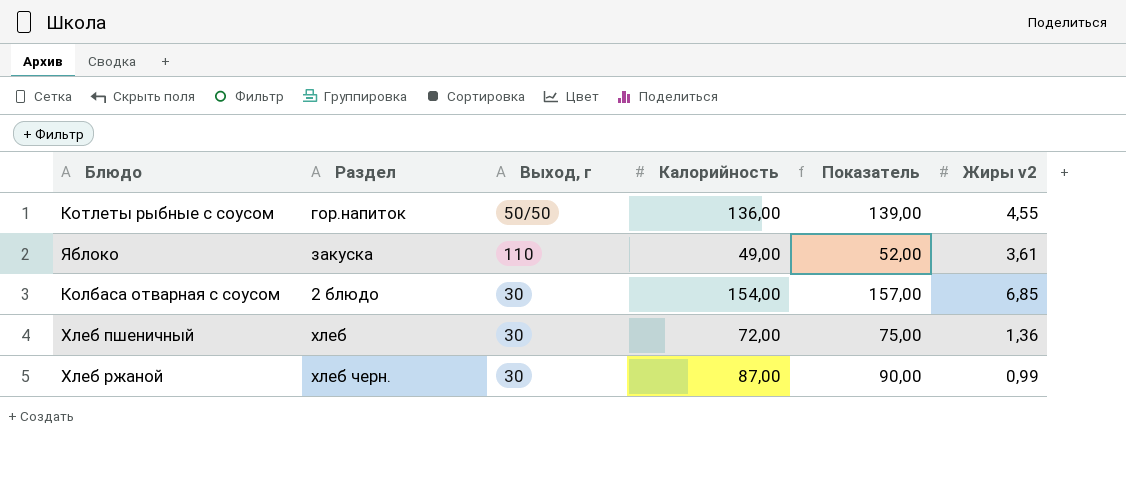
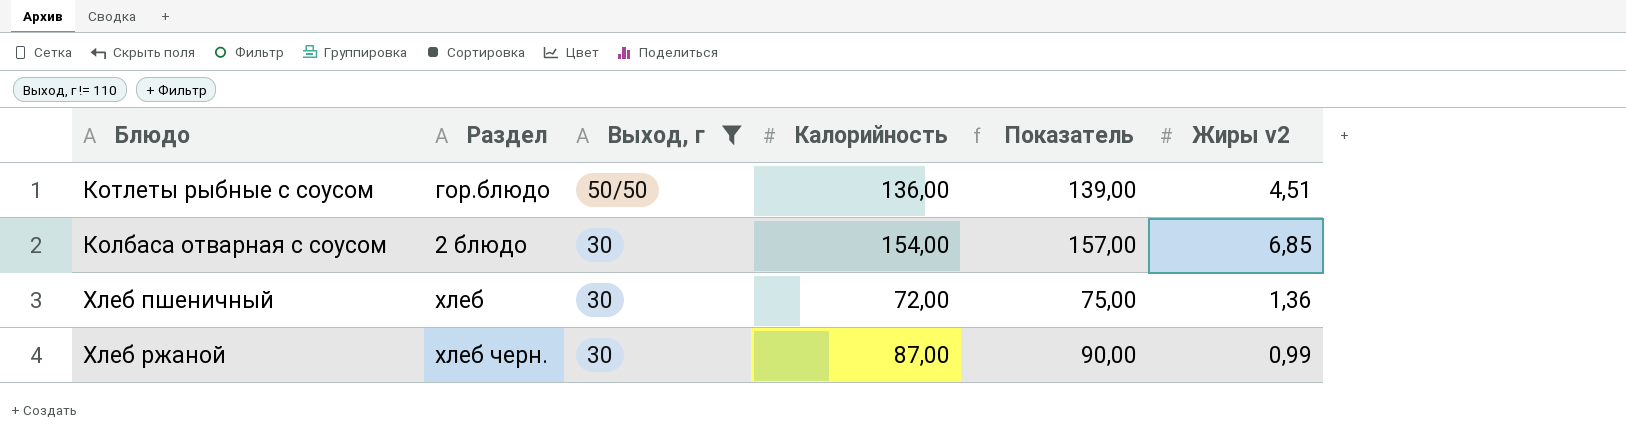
filter: none -> Выход, г != 110
Котлеты рыбные с соусом | Раздел: гор.напиток -> гор.блюдо
Котлеты рыбные с соусом | Жиры v2: 4,55 -> 4,51

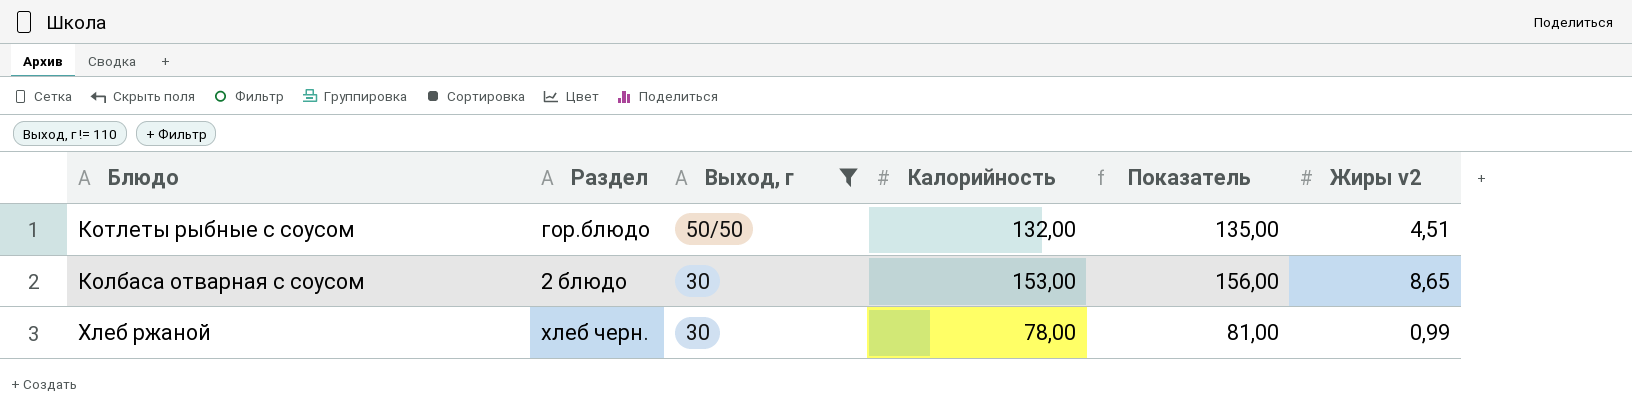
row Хлеб пшеничный: хлеб | 30 | 72,00 | 75,00 | 1,36 -> none
Котлеты рыбные с соусом | Калорийность: 136,00 -> 132,00
Котлеты рыбные с соусом | Показатель: 139,00 -> 135,00
Колбаса отварная с соусом | Калорийность: 154,00 -> 153,00
Колбаса отварная с соусом | Показатель: 157,00 -> 156,00
Колбаса отварная с соусом | Жиры v2: 6,85 -> 8,65
Хлеб ржаной | Калорийность: 87,00 -> 78,00
Хлеб ржаной | Показатель: 90,00 -> 81,00

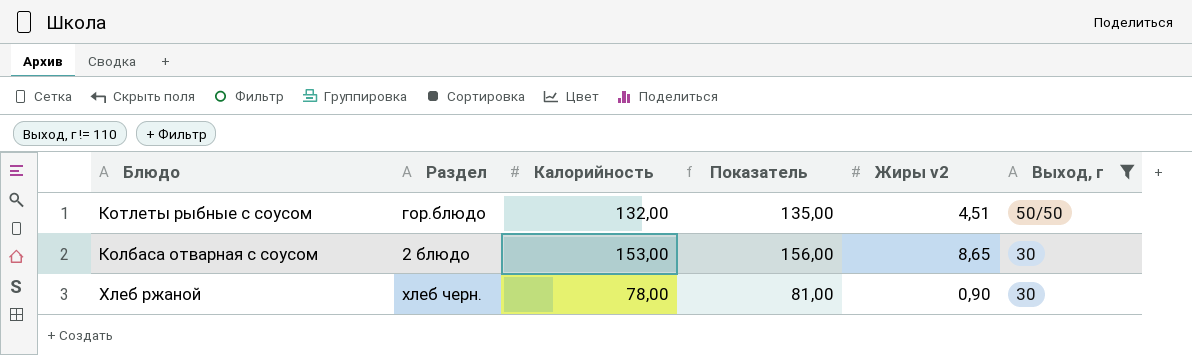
column Выход, г | position: 3 -> 6
Хлеб ржаной | Жиры v2: 0,99 -> 0,90

